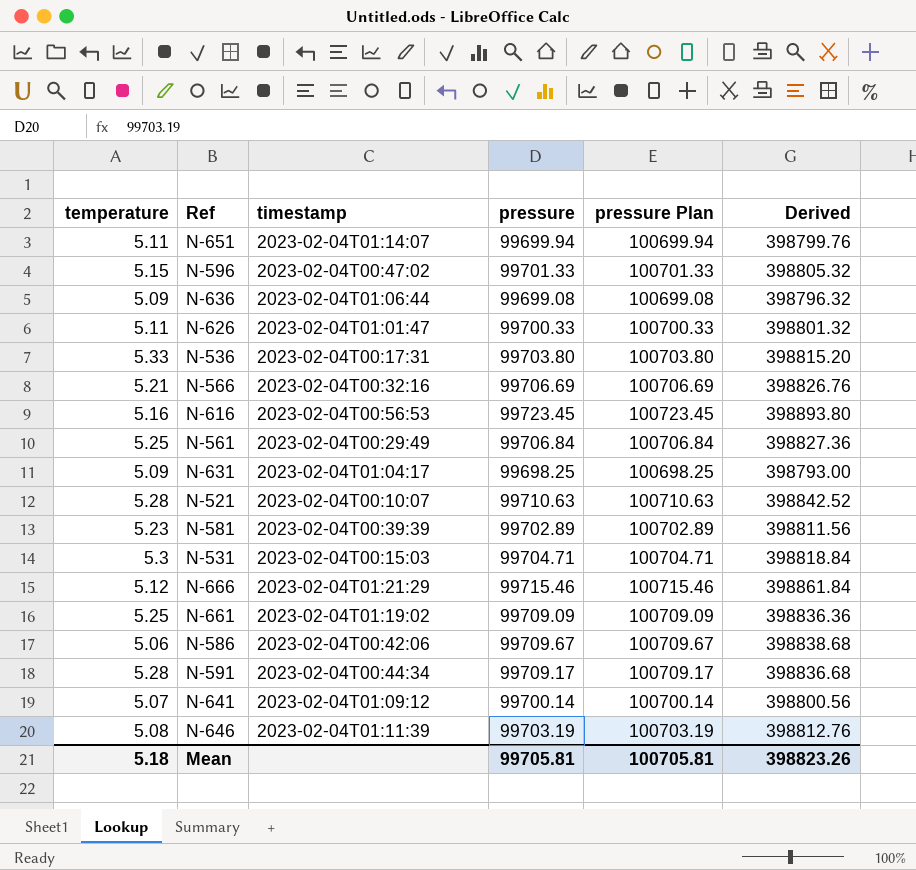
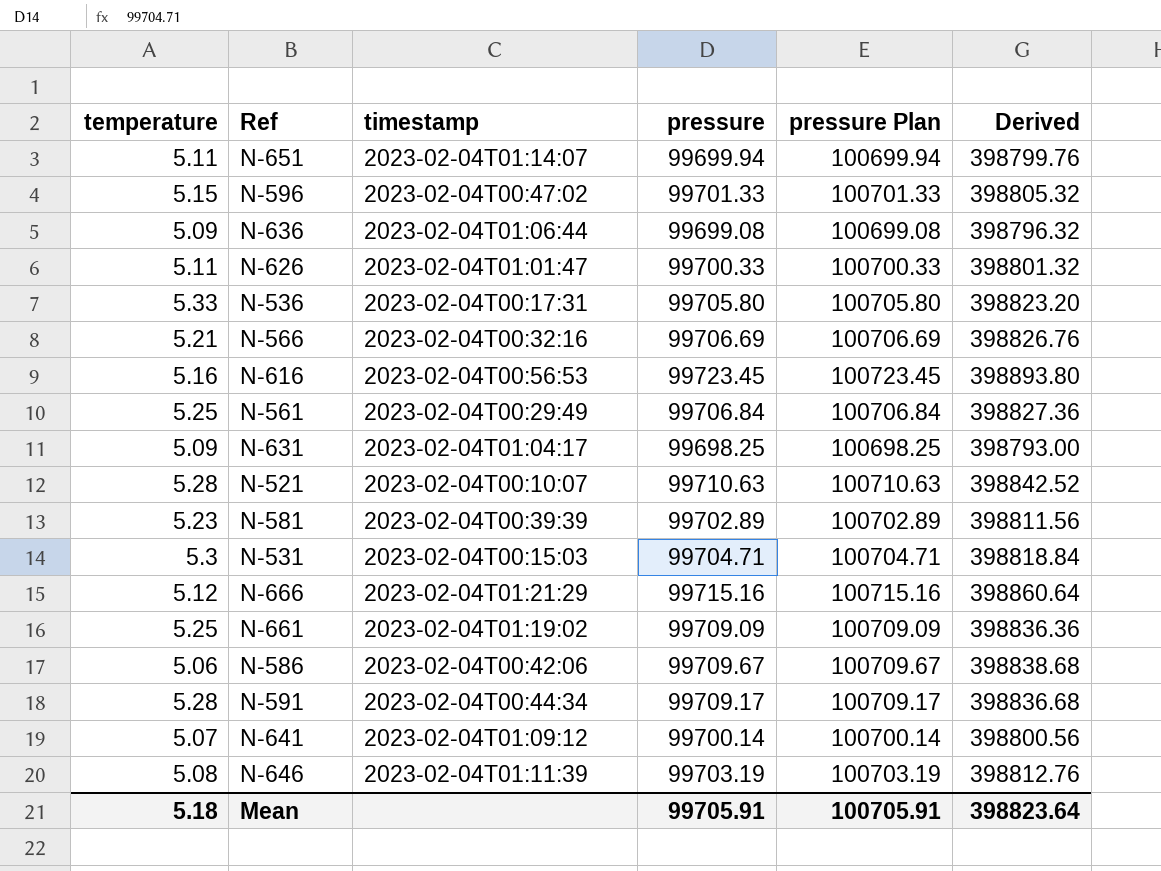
N-536 | pressure: 99703.80 -> 99705.80
N-536 | pressure Plan: 100703.80 -> 100705.80
N-536 | Derived: 398815.20 -> 398823.20
N-666 | pressure: 99715.46 -> 99715.16
N-666 | pressure Plan: 100715.46 -> 100715.16
N-666 | Derived: 398861.84 -> 398860.64
Mean | pressure: 99705.81 -> 99705.91
Mean | pressure Plan: 100705.81 -> 100705.91
Mean | Derived: 398823.26 -> 398823.64

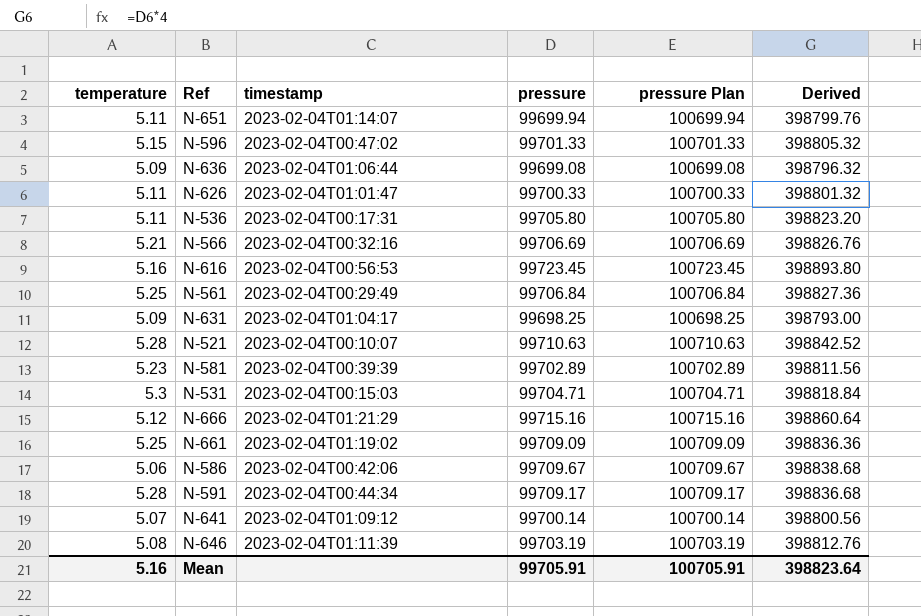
N-536 | temperature: 5.33 -> 5.11
Mean | temperature: 5.18 -> 5.16

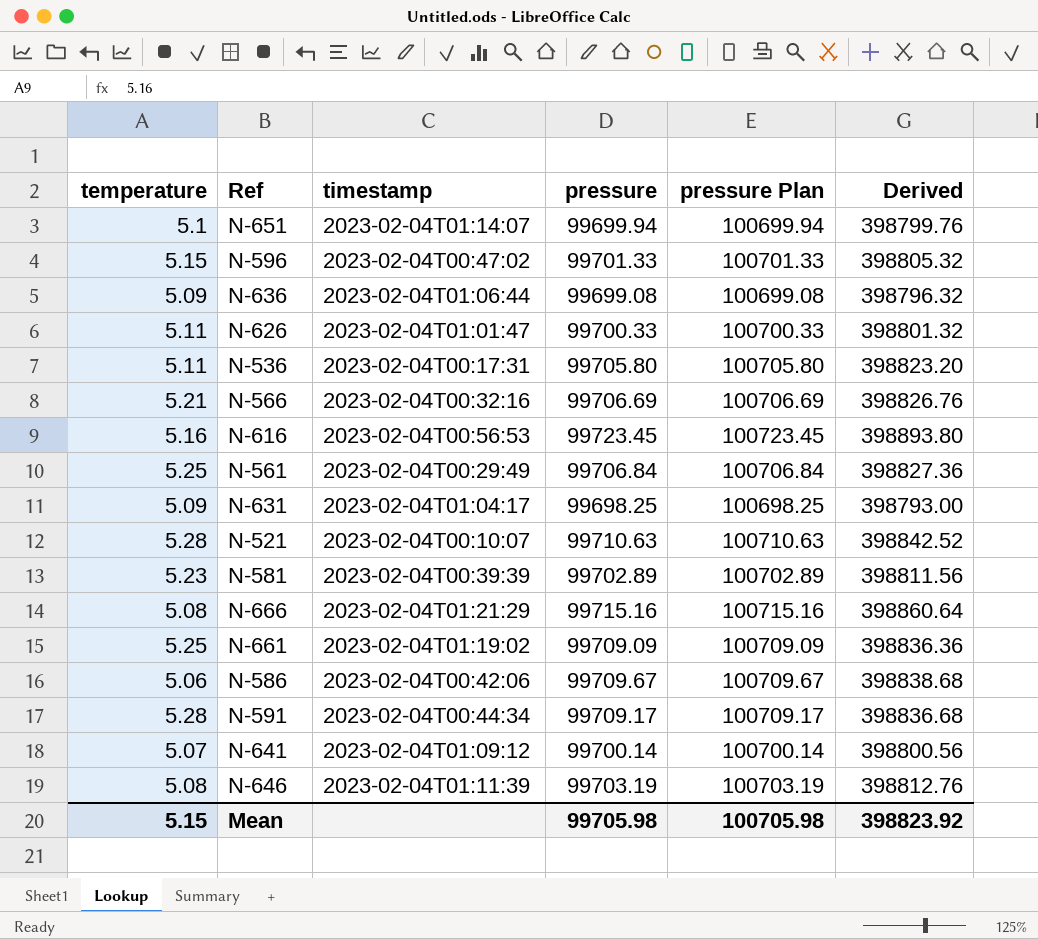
row N-531: 5.3 | 2023-02-04T00:15:03 | 99704.71 | 100704.71 | 398818.84 -> none
N-651 | temperature: 5.11 -> 5.1
N-666 | temperature: 5.12 -> 5.08
Mean | temperature: 5.16 -> 5.15
Mean | pressure: 99705.91 -> 99705.98
Mean | pressure Plan: 100705.91 -> 100705.98
Mean | Derived: 398823.64 -> 398823.92

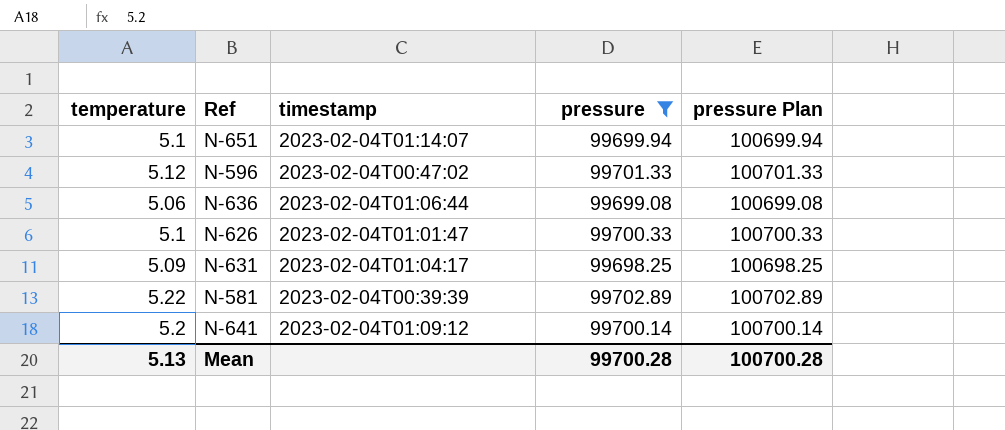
filter: none -> pressure <= 99702.89
column Derived | formula: [pressure] * 4 -> none
N-596 | temperature: 5.15 -> 5.12
N-636 | temperature: 5.09 -> 5.06
N-626 | temperature: 5.11 -> 5.1
N-581 | temperature: 5.23 -> 5.22
N-641 | temperature: 5.07 -> 5.2
Mean | temperature: 5.15 -> 5.13
Mean | pressure: 99705.98 -> 99700.28
Mean | pressure Plan: 100705.98 -> 100700.28

